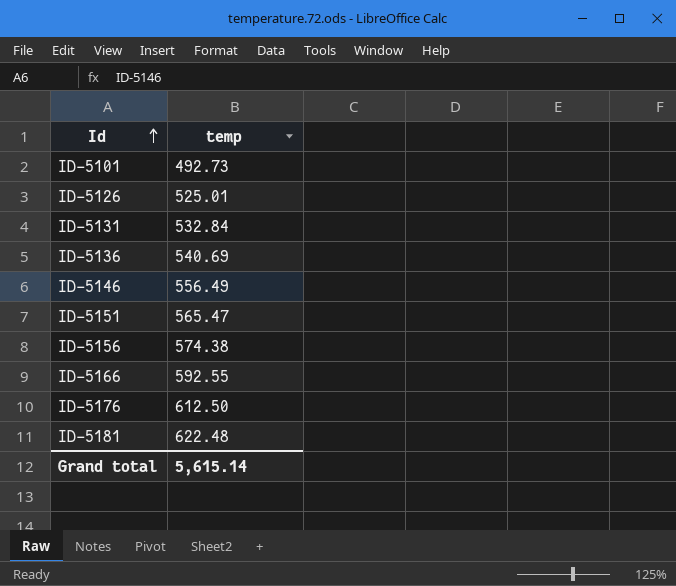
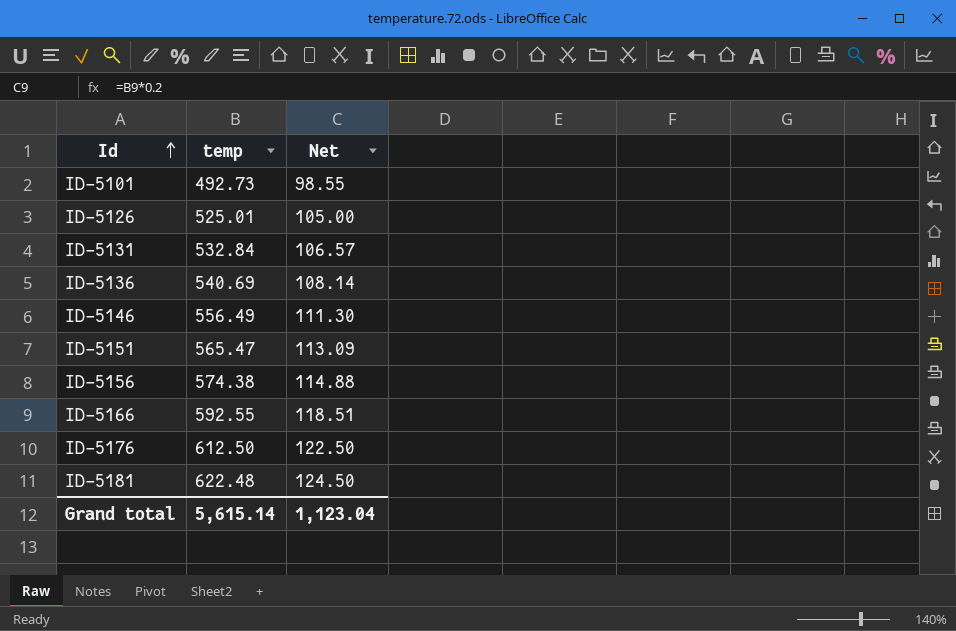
column Net | formula: none -> [temp] * 0.2

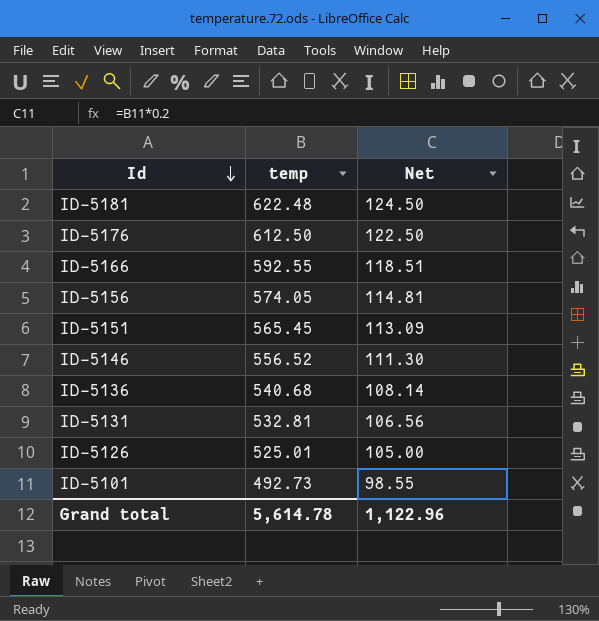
row order: Id ascending -> Id descending
ID-5156 | temp: 574.38 -> 574.05
ID-5156 | Net: 114.88 -> 114.81
ID-5151 | temp: 565.47 -> 565.45
ID-5146 | temp: 556.49 -> 556.52
ID-5136 | temp: 540.69 -> 540.68
ID-5131 | temp: 532.84 -> 532.81
ID-5131 | Net: 106.57 -> 106.56
Grand total | temp: 5,615.14 -> 5,614.78
Grand total | Net: 1,123.04 -> 1,122.96

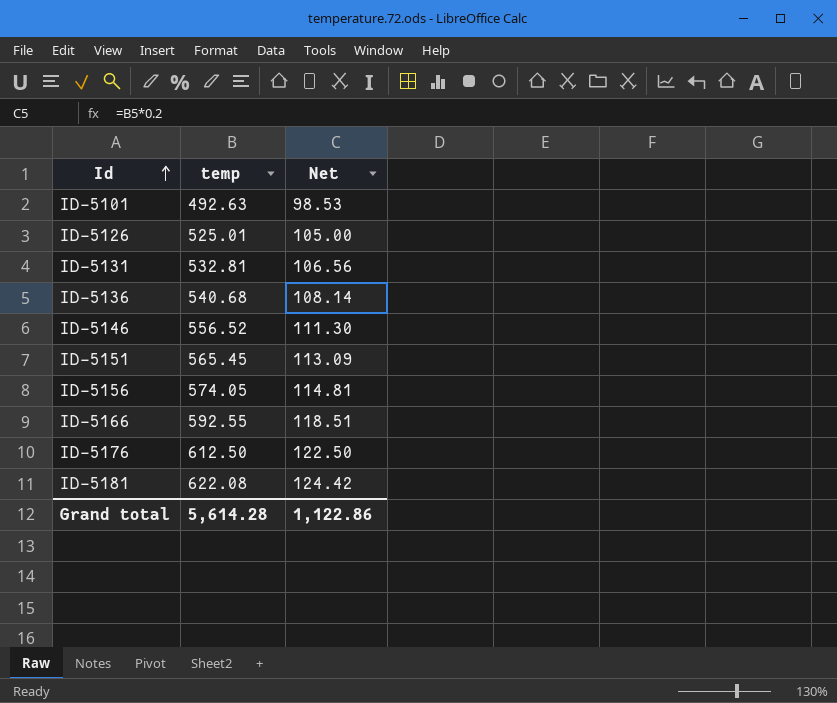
row order: Id descending -> Id ascending
ID-5101 | temp: 492.73 -> 492.63
ID-5101 | Net: 98.55 -> 98.53
ID-5181 | temp: 622.48 -> 622.08
ID-5181 | Net: 124.50 -> 124.42
Grand total | temp: 5,614.78 -> 5,614.28
Grand total | Net: 1,122.96 -> 1,122.86

